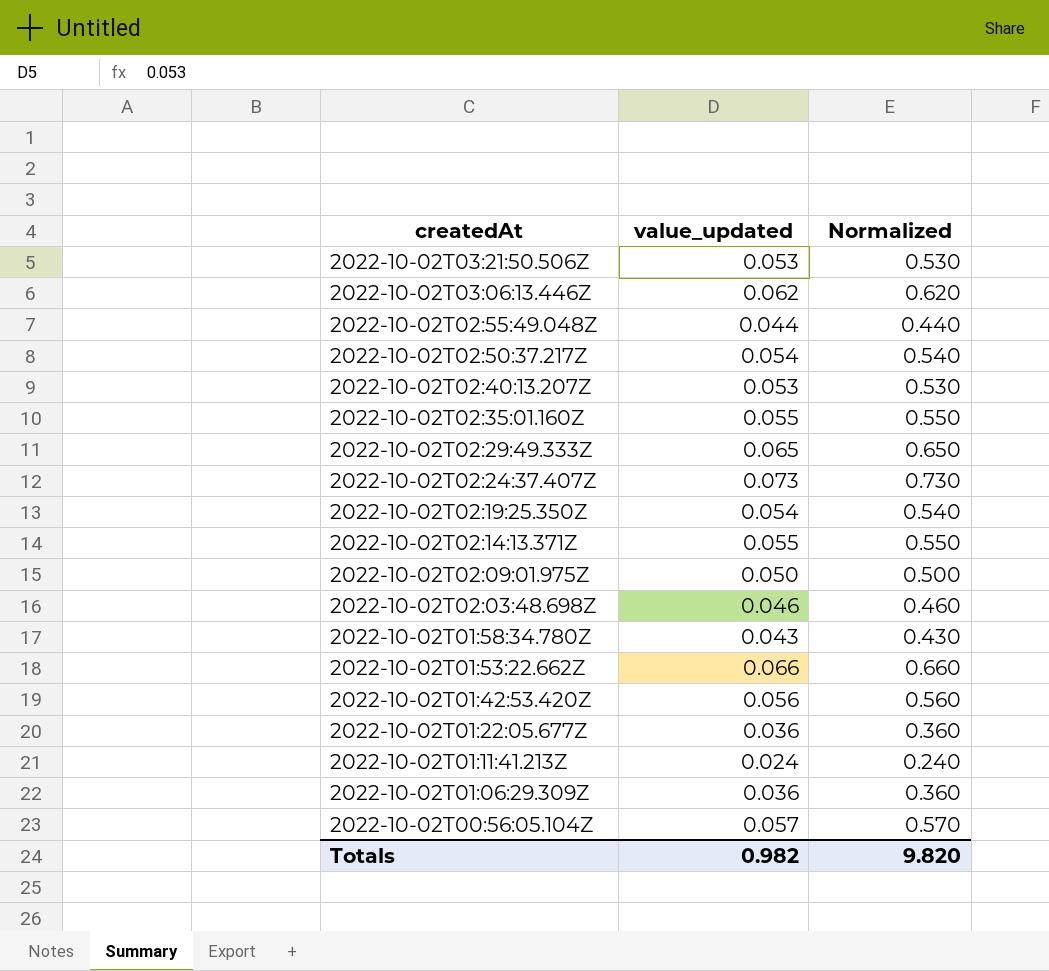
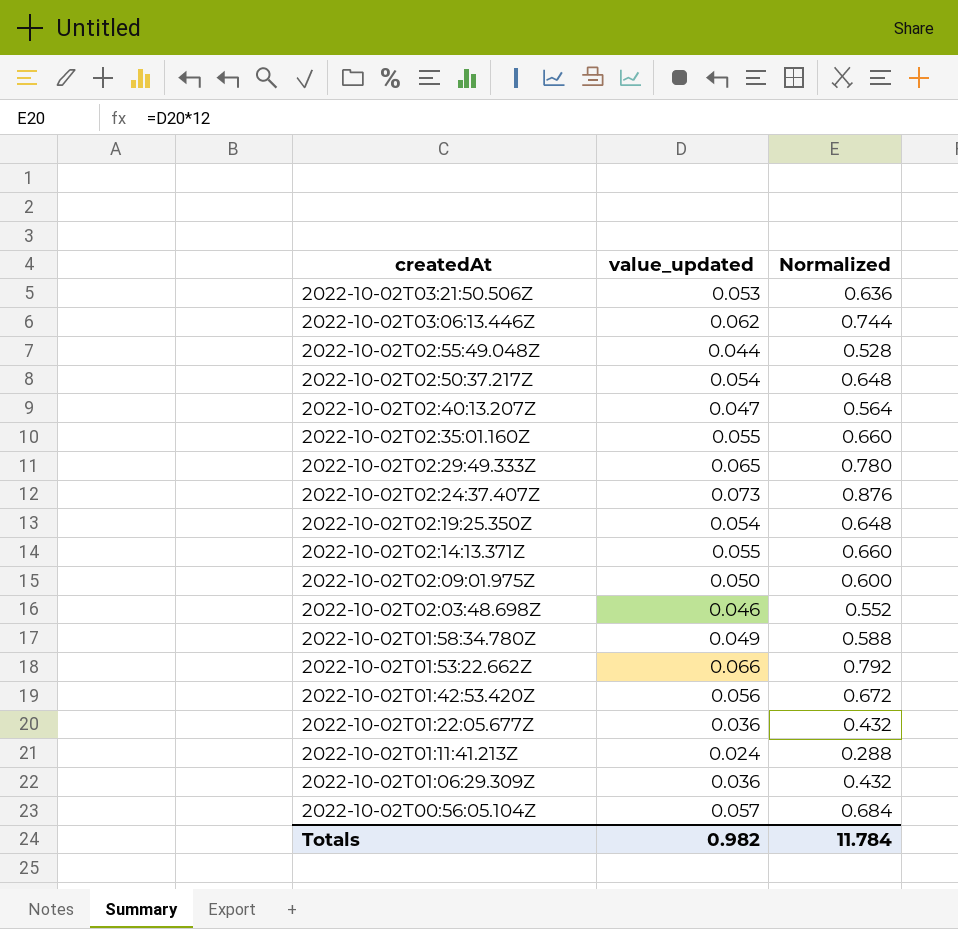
column Normalized | formula: [value_updated] * 10 -> [value_updated] * 12
2022-10-02T02:40:13.207Z | value_updated: 0.053 -> 0.047
2022-10-02T01:58:34.780Z | value_updated: 0.043 -> 0.049
Totals | Normalized: 9.820 -> 11.784

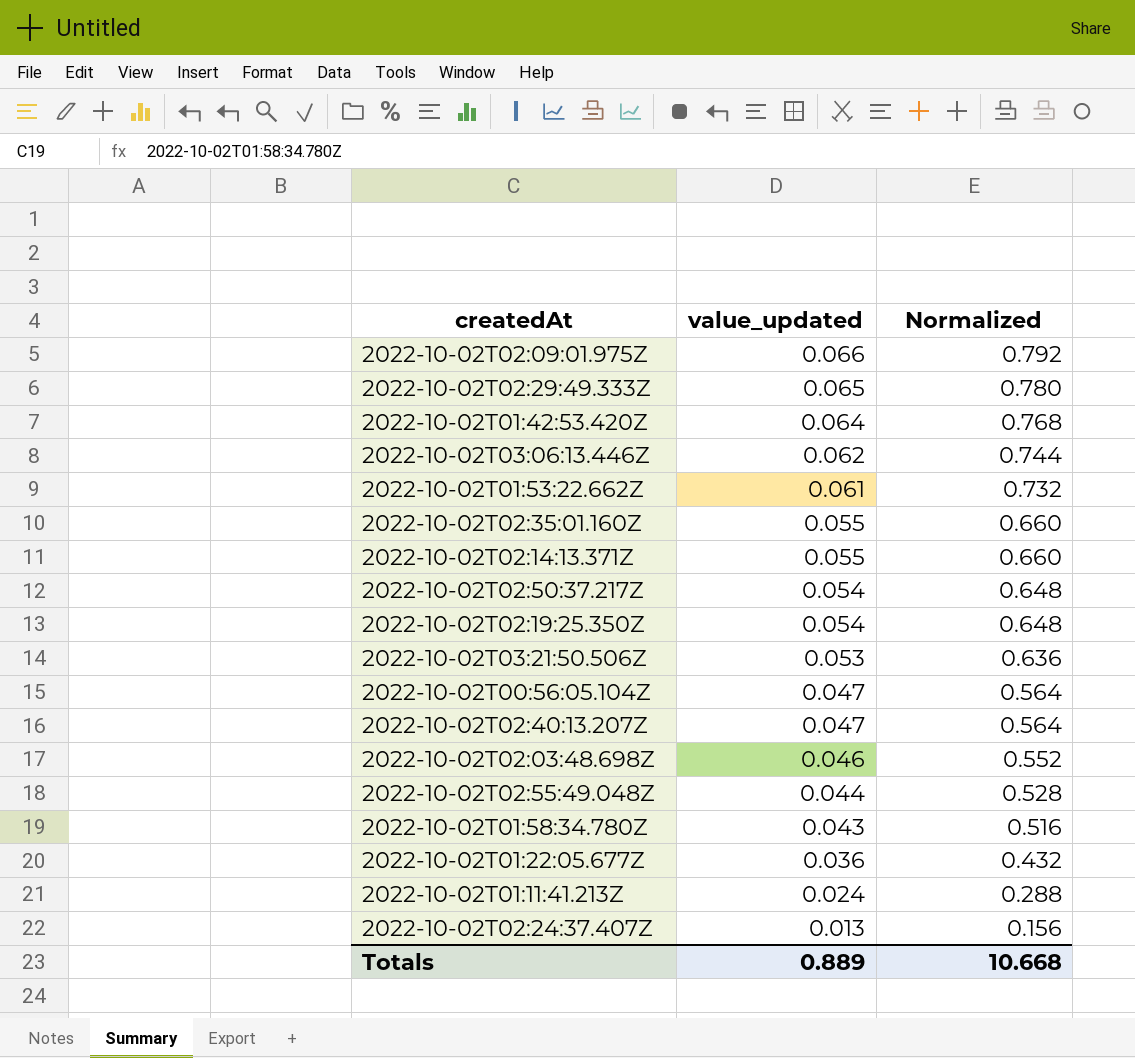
row order: createdAt descending -> value_updated descending
row 2022-10-02T01:06:29.309Z: 0.036 | 0.432 -> none
2022-10-02T02:09:01.975Z | value_updated: 0.050 -> 0.066
2022-10-02T02:09:01.975Z | Normalized: 0.600 -> 0.792
2022-10-02T01:42:53.420Z | value_updated: 0.056 -> 0.064
2022-10-02T01:42:53.420Z | Normalized: 0.672 -> 0.768
2022-10-02T01:53:22.662Z | value_updated: 0.066 -> 0.061
2022-10-02T01:53:22.662Z | Normalized: 0.792 -> 0.732
2022-10-02T00:56:05.104Z | value_updated: 0.057 -> 0.047
2022-10-02T00:56:05.104Z | Normalized: 0.684 -> 0.564
2022-10-02T01:58:34.780Z | value_updated: 0.049 -> 0.043
2022-10-02T01:58:34.780Z | Normalized: 0.588 -> 0.516
2022-10-02T02:24:37.407Z | value_updated: 0.073 -> 0.013
2022-10-02T02:24:37.407Z | Normalized: 0.876 -> 0.156
Totals | value_updated: 0.982 -> 0.889
Totals | Normalized: 11.784 -> 10.668

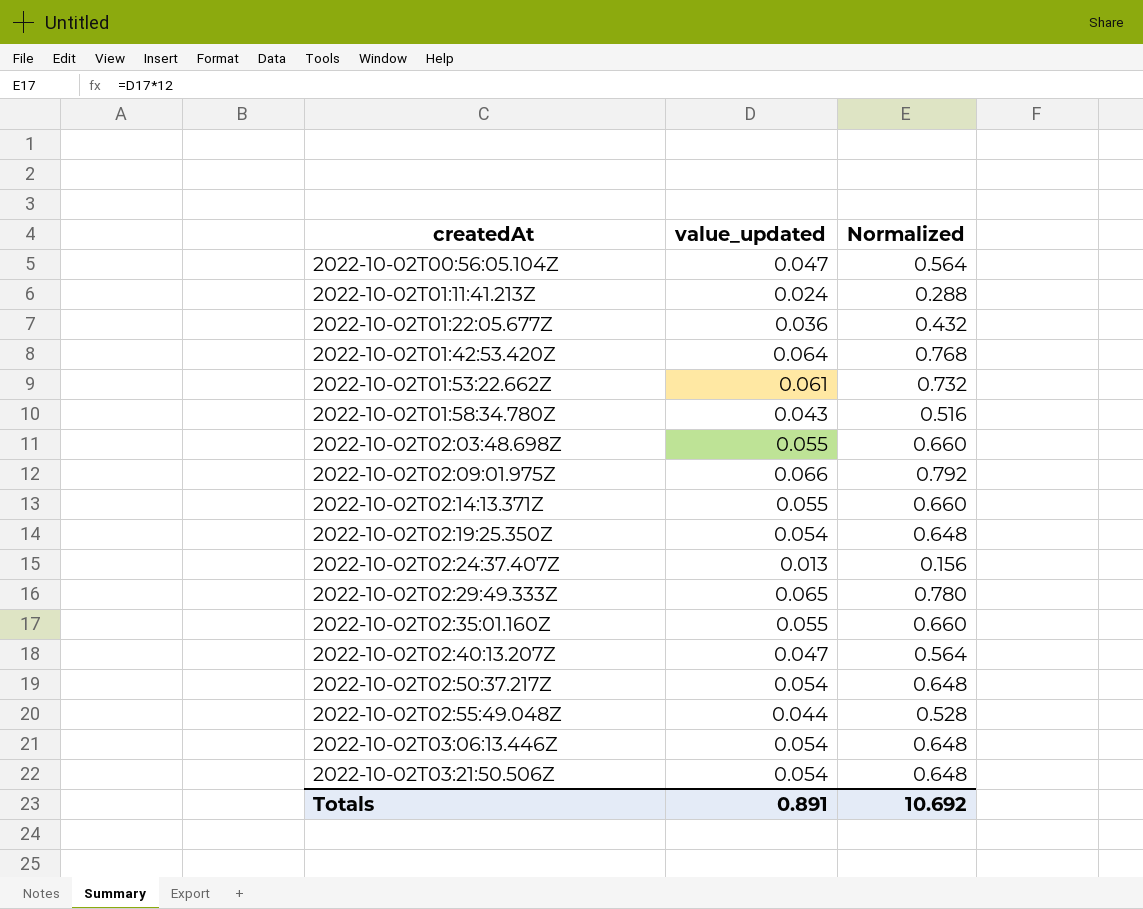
row order: value_updated descending -> createdAt ascending
2022-10-02T02:03:48.698Z | value_updated: 0.046 -> 0.055
2022-10-02T02:03:48.698Z | Normalized: 0.552 -> 0.660
2022-10-02T03:06:13.446Z | value_updated: 0.062 -> 0.054
2022-10-02T03:06:13.446Z | Normalized: 0.744 -> 0.648
2022-10-02T03:21:50.506Z | value_updated: 0.053 -> 0.054
2022-10-02T03:21:50.506Z | Normalized: 0.636 -> 0.648
Totals | value_updated: 0.889 -> 0.891
Totals | Normalized: 10.668 -> 10.692

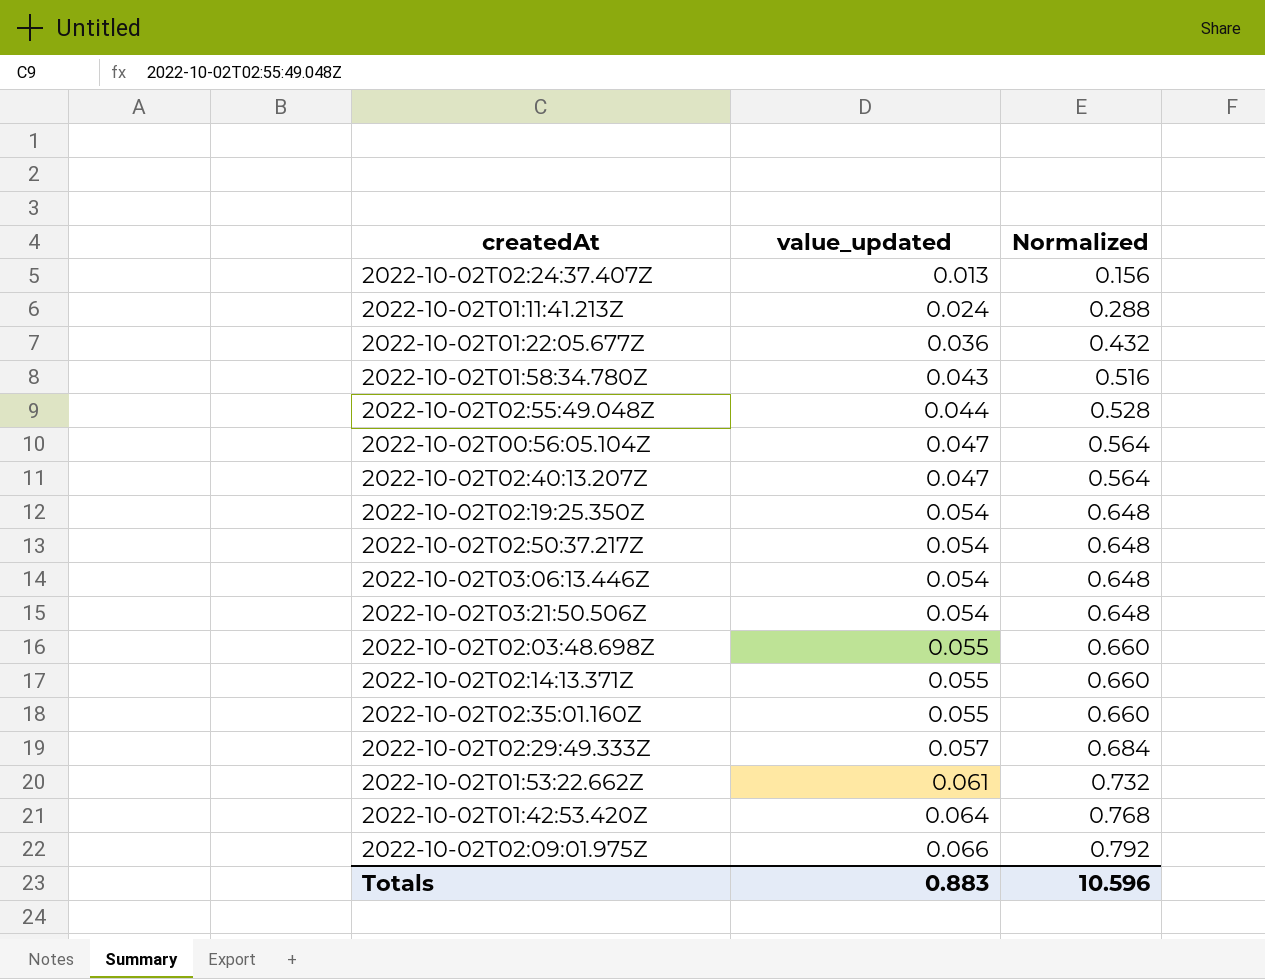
row order: createdAt ascending -> value_updated ascending
2022-10-02T02:29:49.333Z | value_updated: 0.065 -> 0.057
2022-10-02T02:29:49.333Z | Normalized: 0.780 -> 0.684
Totals | value_updated: 0.891 -> 0.883
Totals | Normalized: 10.692 -> 10.596

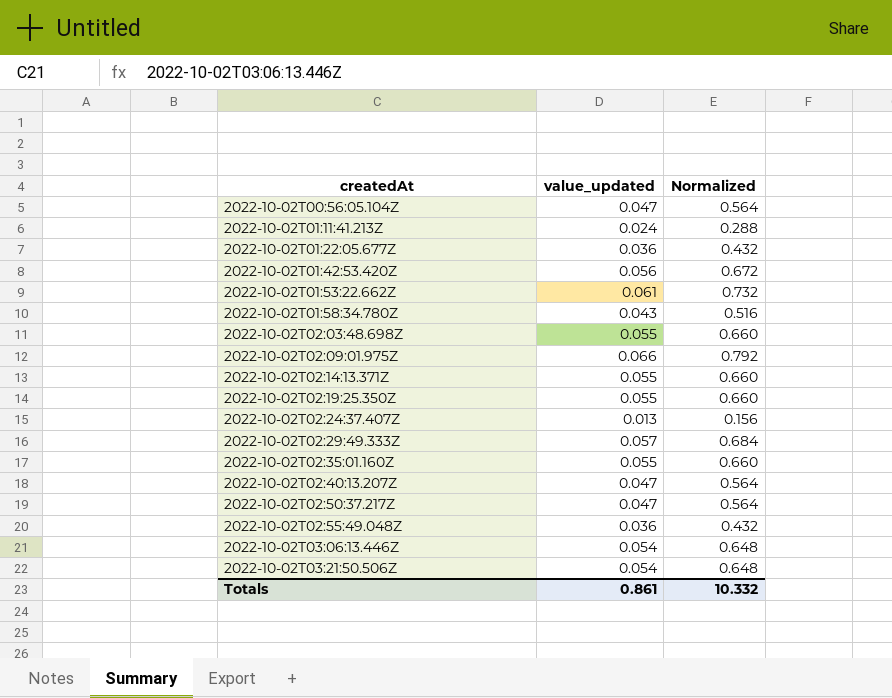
row order: value_updated ascending -> createdAt ascending
2022-10-02T01:42:53.420Z | value_updated: 0.064 -> 0.056
2022-10-02T01:42:53.420Z | Normalized: 0.768 -> 0.672
2022-10-02T02:19:25.350Z | value_updated: 0.054 -> 0.055
2022-10-02T02:19:25.350Z | Normalized: 0.648 -> 0.660
2022-10-02T02:50:37.217Z | value_updated: 0.054 -> 0.047
2022-10-02T02:50:37.217Z | Normalized: 0.648 -> 0.564
2022-10-02T02:55:49.048Z | value_updated: 0.044 -> 0.036
2022-10-02T02:55:49.048Z | Normalized: 0.528 -> 0.432
Totals | value_updated: 0.883 -> 0.861
Totals | Normalized: 10.596 -> 10.332

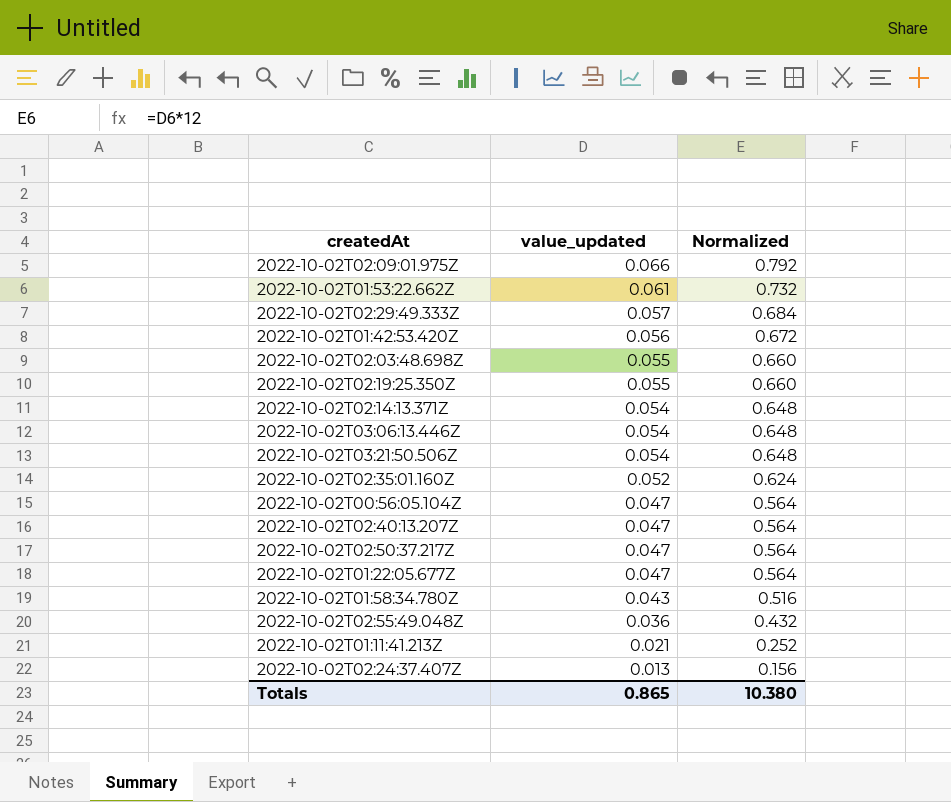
row order: createdAt ascending -> value_updated descending
2022-10-02T02:14:13.371Z | value_updated: 0.055 -> 0.054
2022-10-02T02:14:13.371Z | Normalized: 0.660 -> 0.648
2022-10-02T02:35:01.160Z | value_updated: 0.055 -> 0.052
2022-10-02T02:35:01.160Z | Normalized: 0.660 -> 0.624
2022-10-02T01:22:05.677Z | value_updated: 0.036 -> 0.047
2022-10-02T01:22:05.677Z | Normalized: 0.432 -> 0.564
2022-10-02T01:11:41.213Z | value_updated: 0.024 -> 0.021
2022-10-02T01:11:41.213Z | Normalized: 0.288 -> 0.252
Totals | value_updated: 0.861 -> 0.865
Totals | Normalized: 10.332 -> 10.380

